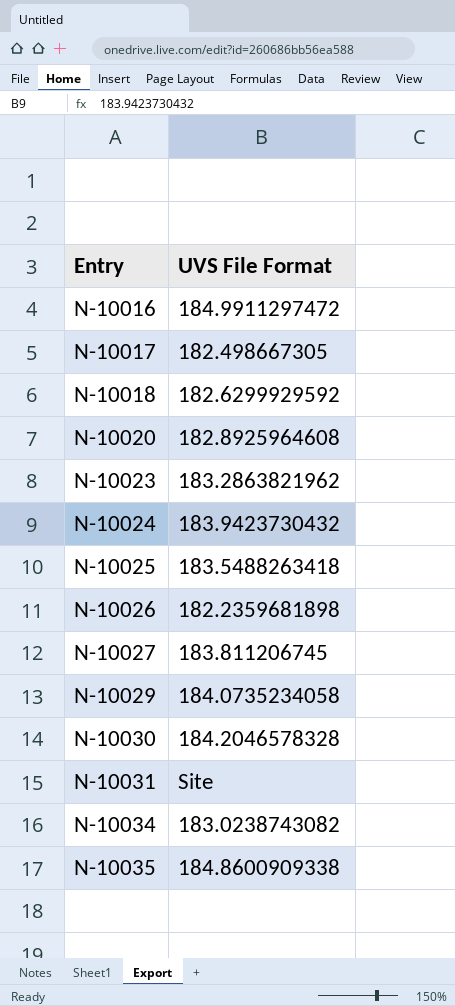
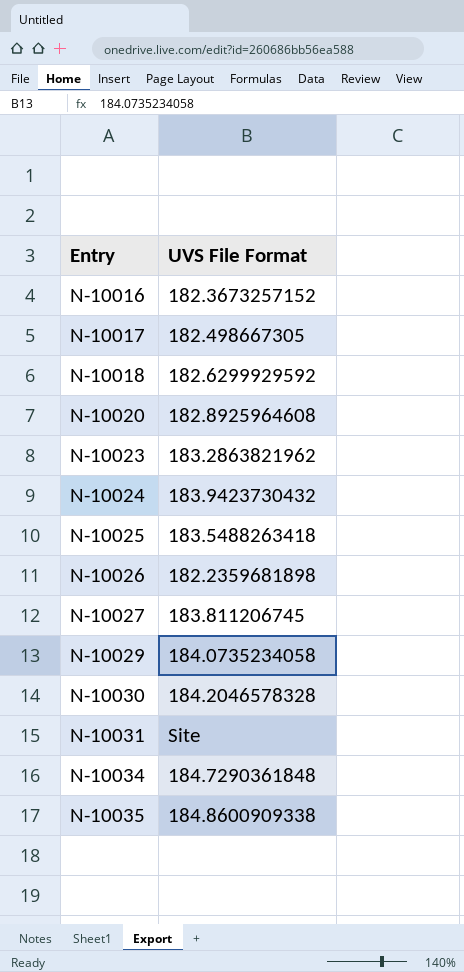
N-10016 | UVS File Format: 184.9911297472 -> 182.3673257152
N-10034 | UVS File Format: 183.0238743082 -> 184.7290361848

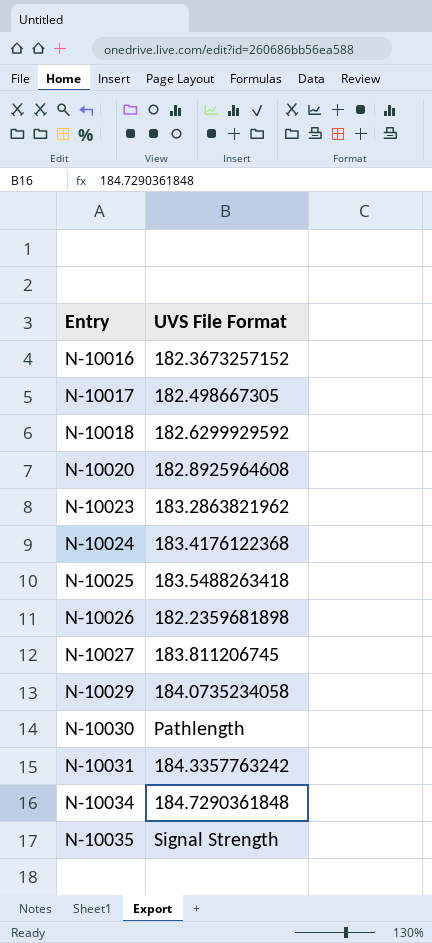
N-10024 | UVS File Format: 183.9423730432 -> 183.4176122368
N-10030 | UVS File Format: 184.2046578328 -> Pathlength
N-10031 | UVS File Format: Site -> 184.3357763242
N-10035 | UVS File Format: 184.8600909338 -> Signal Strength

